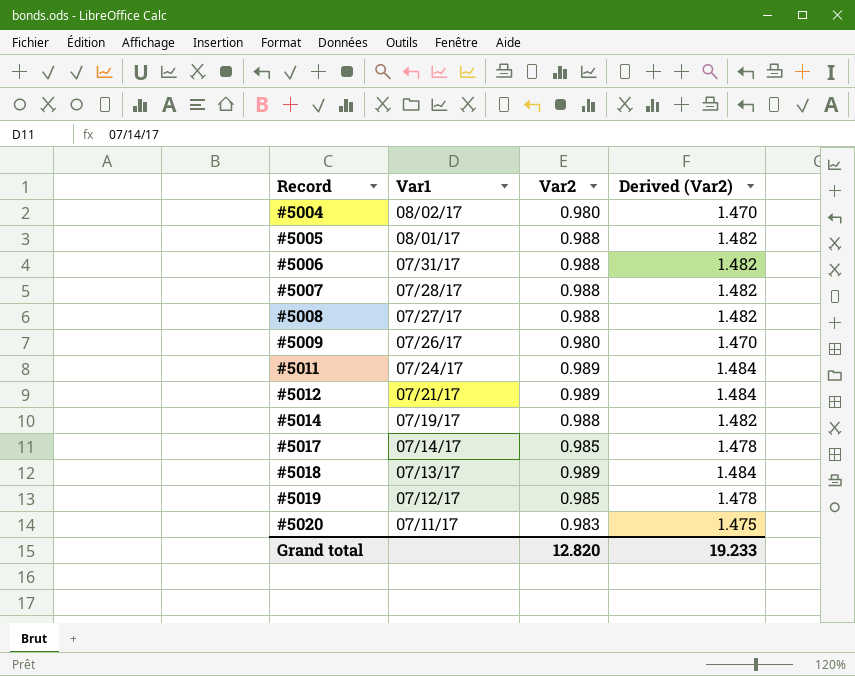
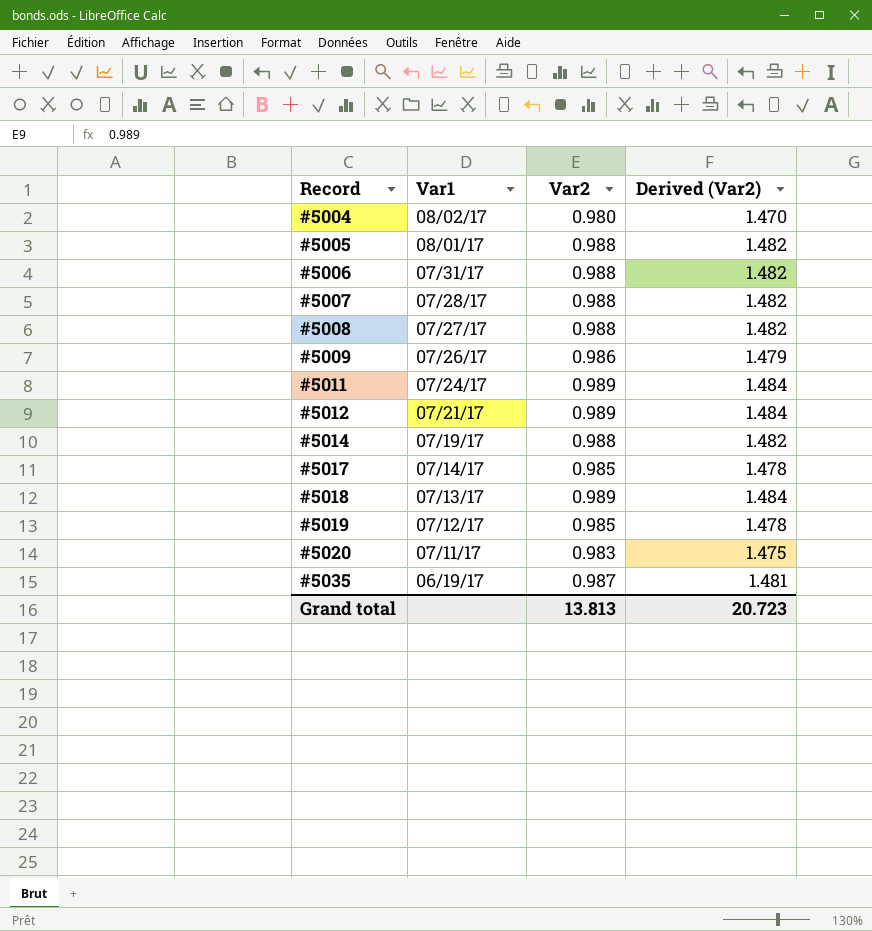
#5009 | Var2: 0.980 -> 0.986
#5009 | Derived (Var2): 1.470 -> 1.479
row #5035: none -> 06/19/17 | 0.987 | 1.481
Grand total | Var2: 12.820 -> 13.813
Grand total | Derived (Var2): 19.233 -> 20.723

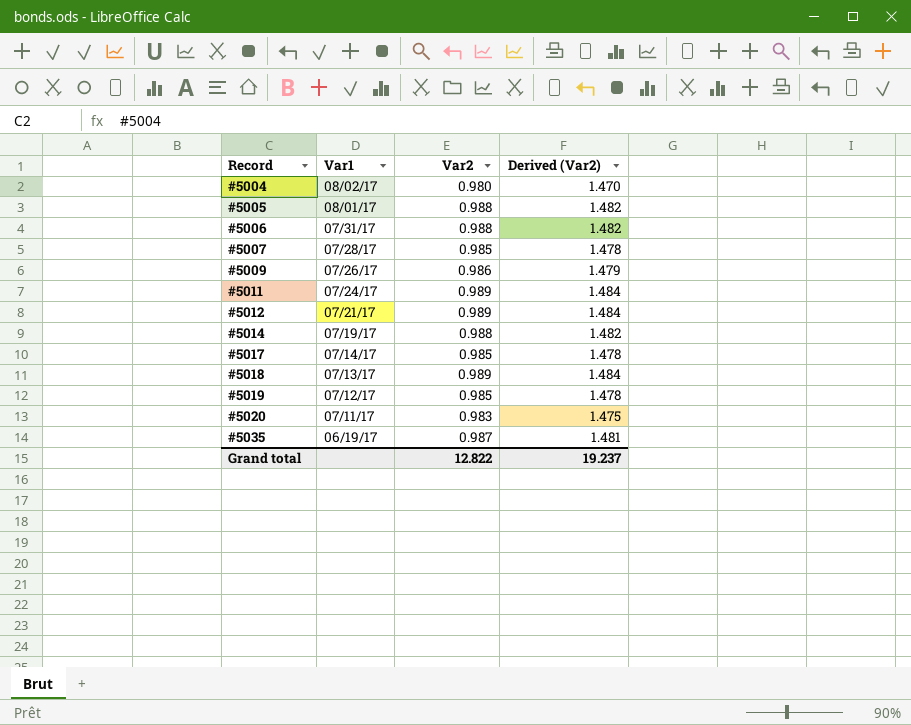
row #5008: 07/27/17 | 0.988 | 1.482 -> none
#5007 | Var2: 0.988 -> 0.985
#5007 | Derived (Var2): 1.482 -> 1.478
Grand total | Var2: 13.813 -> 12.822
Grand total | Derived (Var2): 20.723 -> 19.237

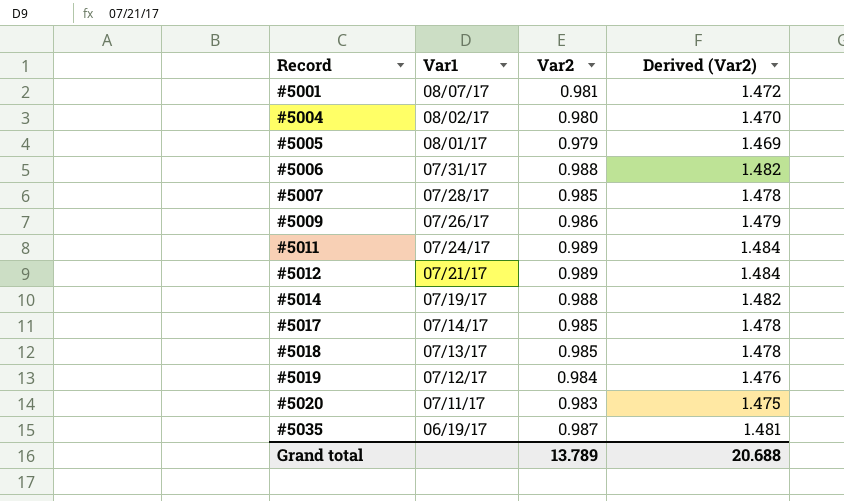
row #5001: none -> 08/07/17 | 0.981 | 1.472
#5005 | Var2: 0.988 -> 0.979
#5005 | Derived (Var2): 1.482 -> 1.469
#5018 | Var2: 0.989 -> 0.985
#5018 | Derived (Var2): 1.484 -> 1.478
#5019 | Var2: 0.985 -> 0.984
#5019 | Derived (Var2): 1.478 -> 1.476
Grand total | Var2: 12.822 -> 13.789
Grand total | Derived (Var2): 19.237 -> 20.688

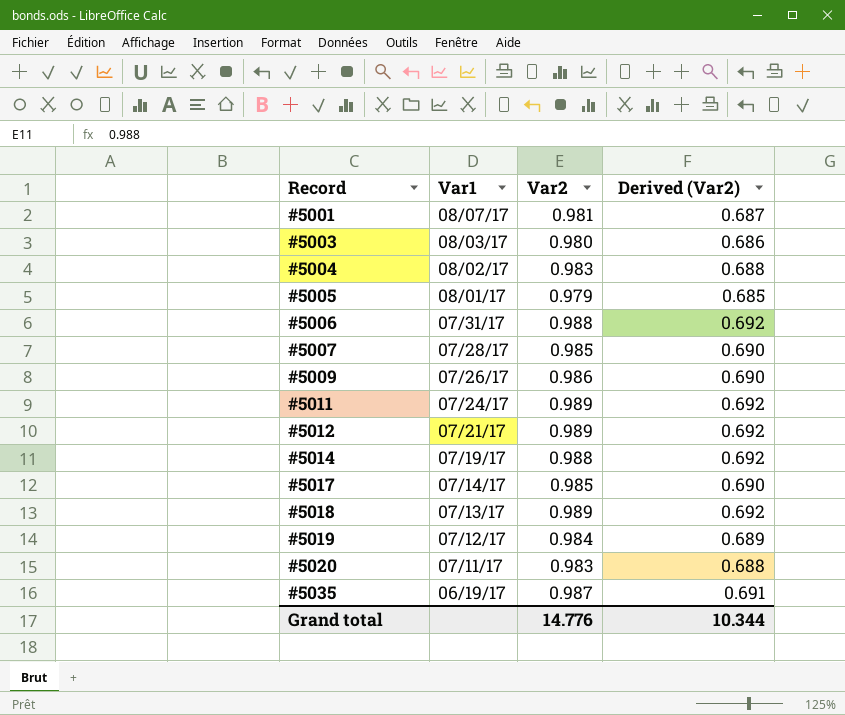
column Derived (Var2) | formula: [Var2] * 1.5 -> [Var2] * 0.7
row #5003: none -> 08/03/17 | 0.980 | 0.686
#5004 | Var2: 0.980 -> 0.983
#5018 | Var2: 0.985 -> 0.989
Grand total | Var2: 13.789 -> 14.776
Grand total | Derived (Var2): 20.688 -> 10.344

